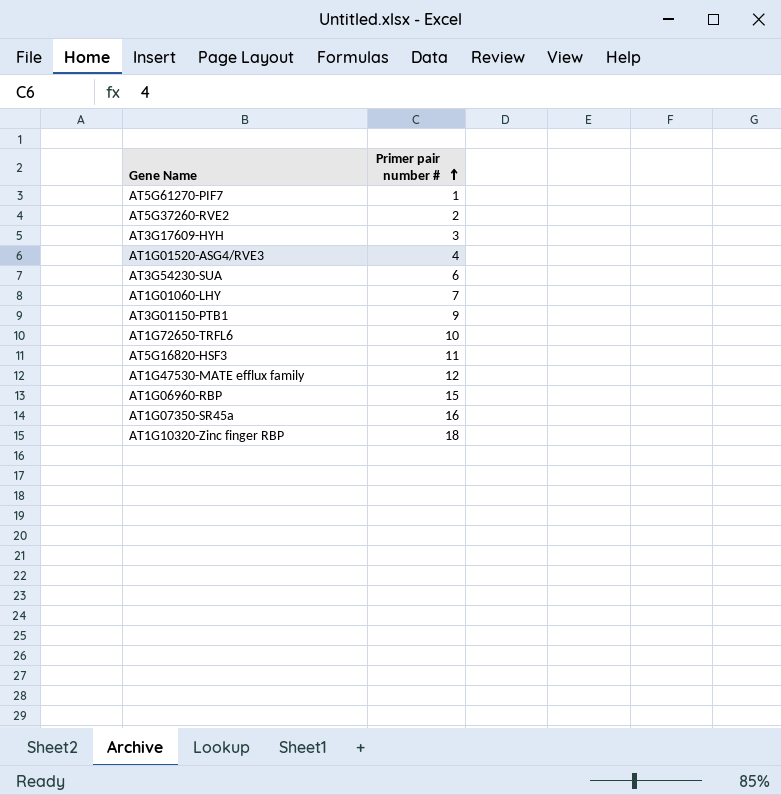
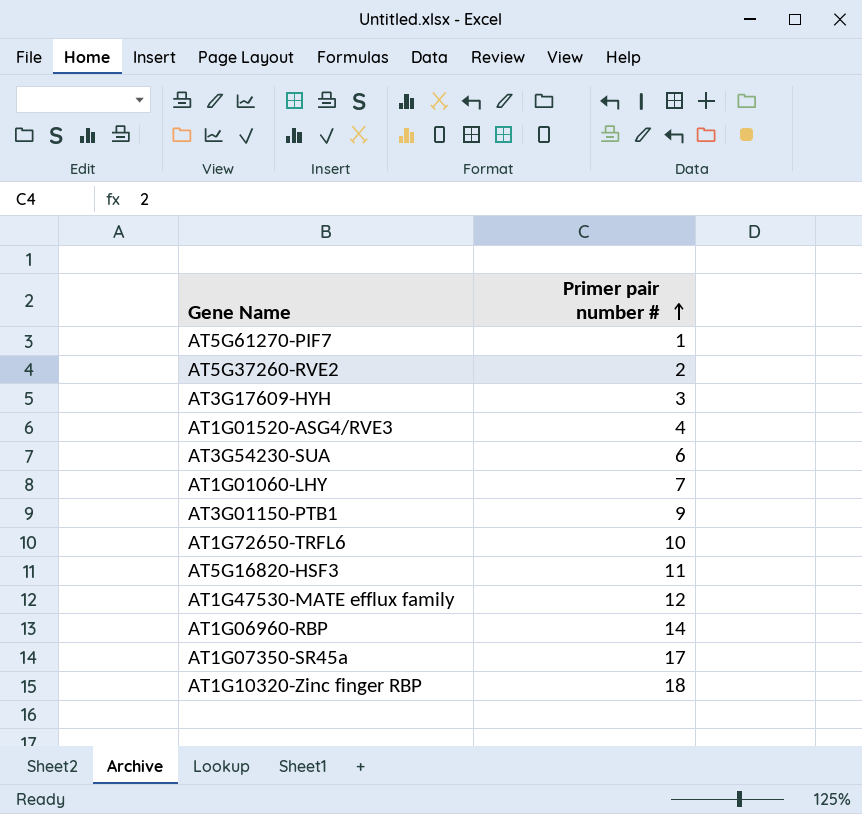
AT1G06960-RBP | Primer pair number #: 15 -> 14
AT1G07350-SR45a | Primer pair number #: 16 -> 17

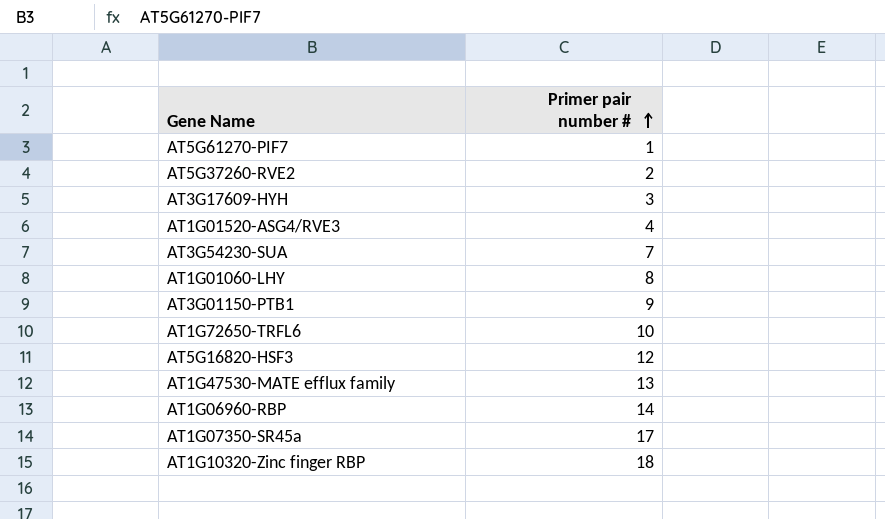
AT3G54230-SUA | Primer pair number #: 6 -> 7
AT1G01060-LHY | Primer pair number #: 7 -> 8
AT5G16820-HSF3 | Primer pair number #: 11 -> 12
AT1G47530-MATE efflux family | Primer pair number #: 12 -> 13

